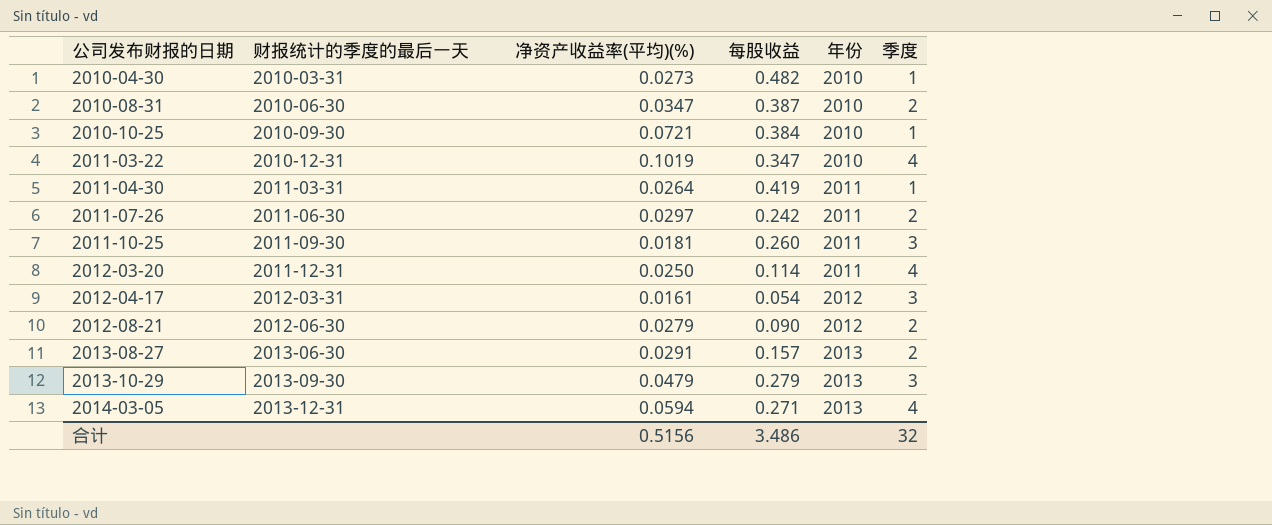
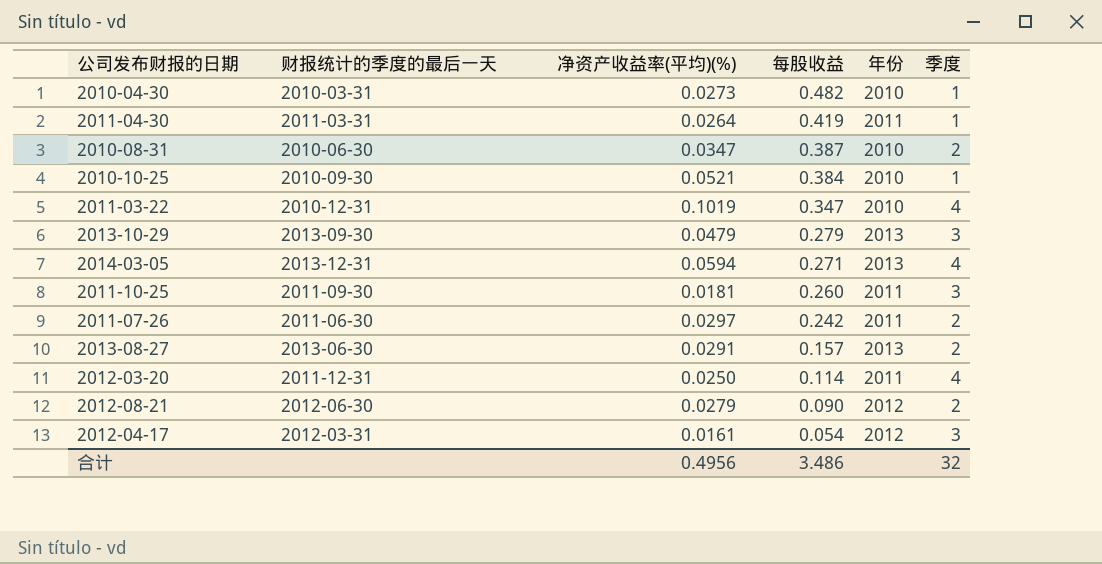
row order: 公司发布财报的日期 ascending -> 每股收益 descending
2010-10-25 | 净资产收益率(平均)(%): 0.0721 -> 0.0521
合计 | 净资产收益率(平均)(%): 0.5156 -> 0.4956

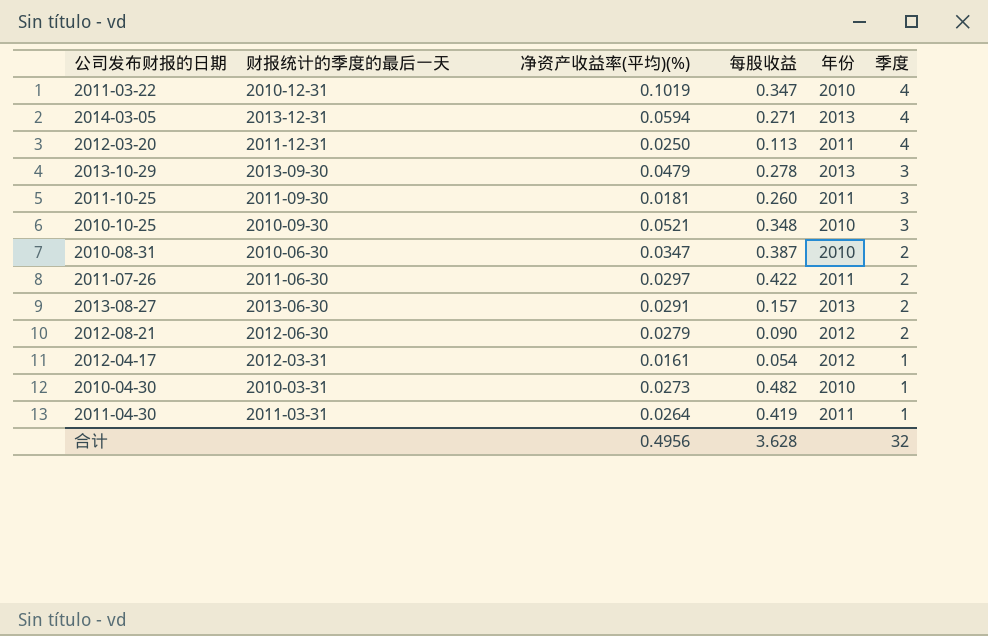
row order: 每股收益 descending -> 季度 descending
2012-03-20 | 每股收益: 0.114 -> 0.113
2013-10-29 | 每股收益: 0.279 -> 0.278
2010-10-25 | 每股收益: 0.384 -> 0.348
2010-10-25 | 季度: 1 -> 3
2011-07-26 | 每股收益: 0.242 -> 0.422
2012-04-17 | 季度: 3 -> 1
合计 | 每股收益: 3.486 -> 3.628

